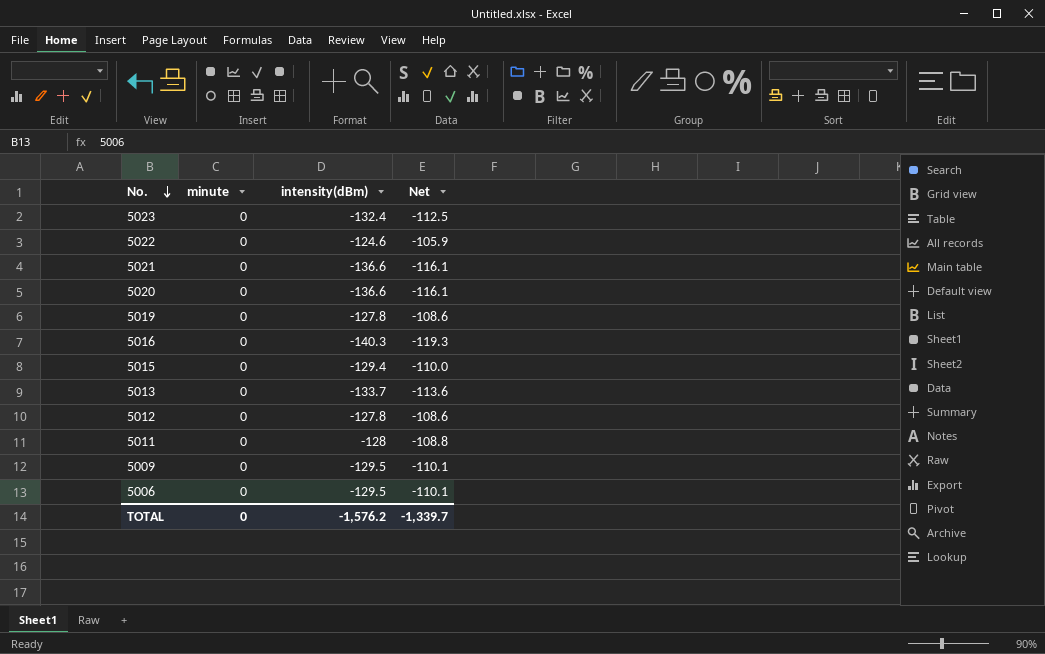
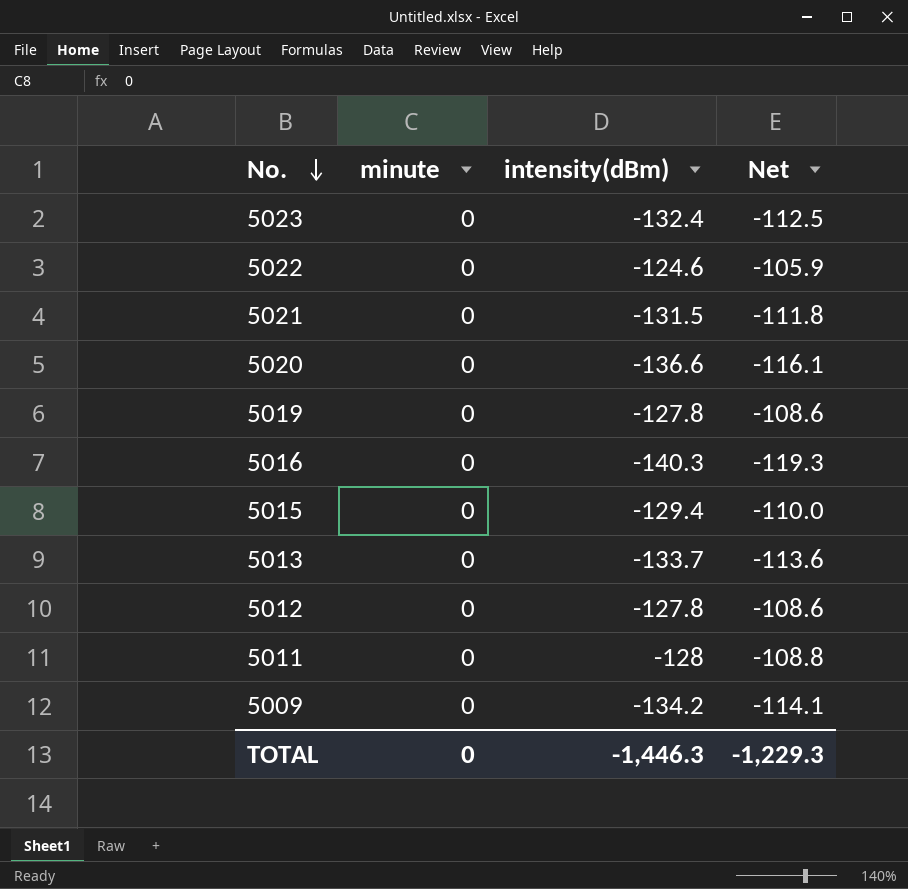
row 5006: 0 | -129.5 | -110.1 -> none
5021 | intensity(dBm): -136.6 -> -131.5
5021 | Net: -116.1 -> -111.8
5009 | intensity(dBm): -129.5 -> -134.2
5009 | Net: -110.1 -> -114.1
TOTAL | intensity(dBm): -1,576.2 -> -1,446.3
TOTAL | Net: -1,339.7 -> -1,229.3

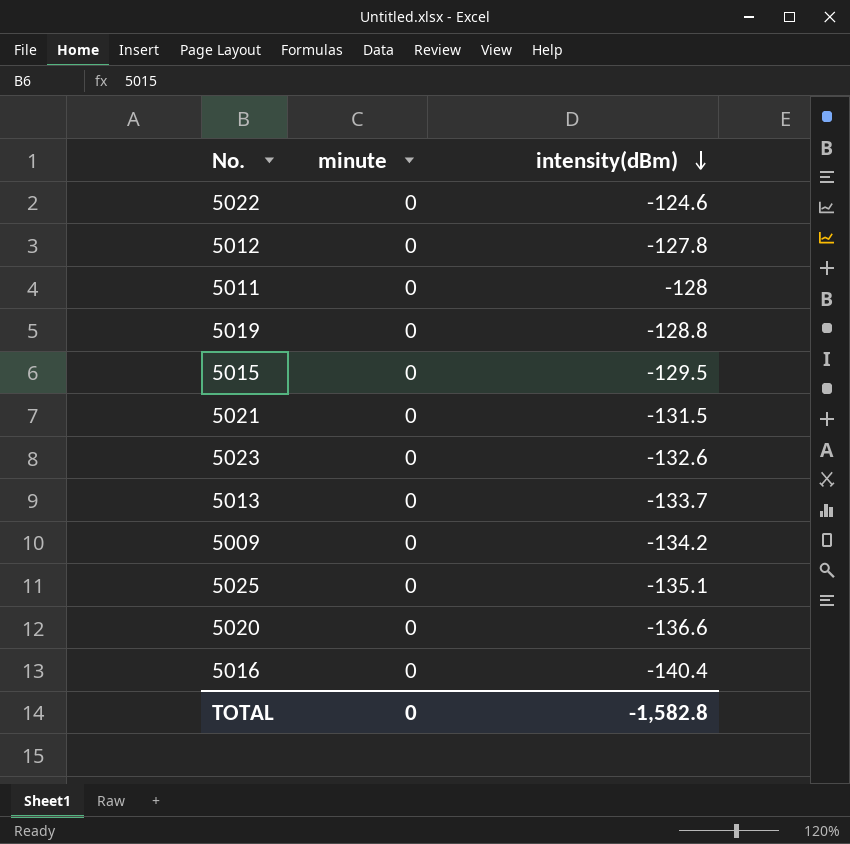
row order: No. descending -> intensity(dBm) descending
column Net | formula: [intensity(dBm)] * 0.85 -> none
5019 | intensity(dBm): -127.8 -> -128.8
5015 | intensity(dBm): -129.4 -> -129.5
5023 | intensity(dBm): -132.4 -> -132.6
row 5025: none -> 0 | -135.1
5016 | intensity(dBm): -140.3 -> -140.4
TOTAL | intensity(dBm): -1,446.3 -> -1,582.8

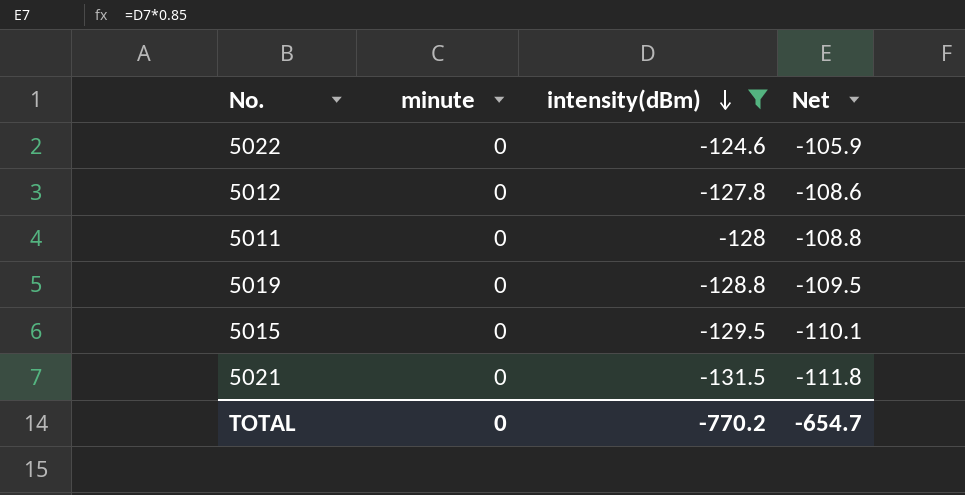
filter: none -> intensity(dBm) >= -131.5
column Net | formula: none -> [intensity(dBm)] * 0.85
TOTAL | intensity(dBm): -1,582.8 -> -770.2

